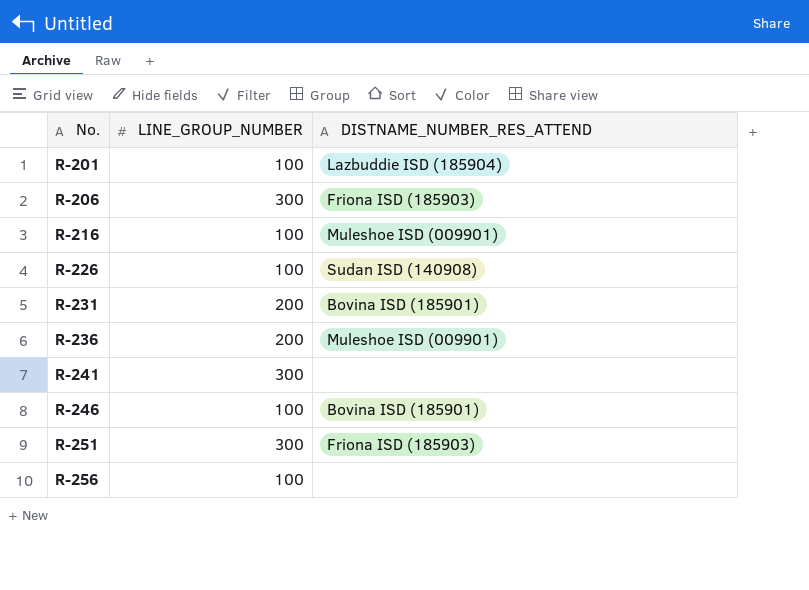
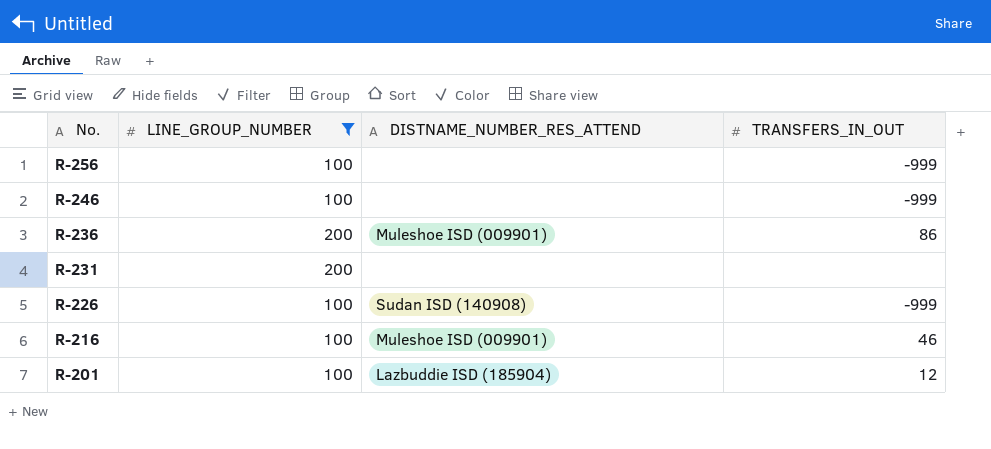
filter: none -> LINE_GROUP_NUMBER != 300
row order: No. ascending -> No. descending
column TRANSFERS_IN_OUT | position: none -> 4
R-246 | DISTNAME_NUMBER_RES_ATTEND: Bovina ISD (185901) -> none
R-231 | DISTNAME_NUMBER_RES_ATTEND: Bovina ISD (185901) -> none

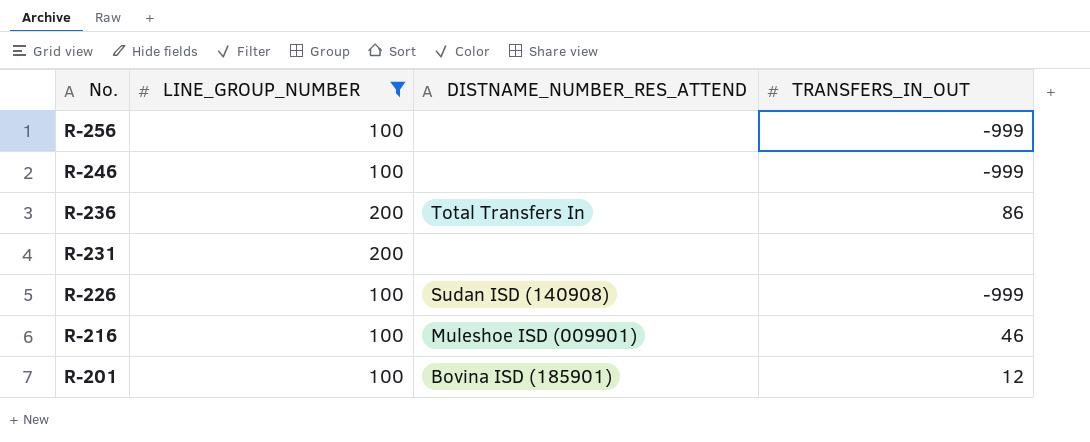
R-236 | DISTNAME_NUMBER_RES_ATTEND: Muleshoe ISD (009901) -> Total Transfers In
R-201 | DISTNAME_NUMBER_RES_ATTEND: Lazbuddie ISD (185904) -> Bovina ISD (185901)

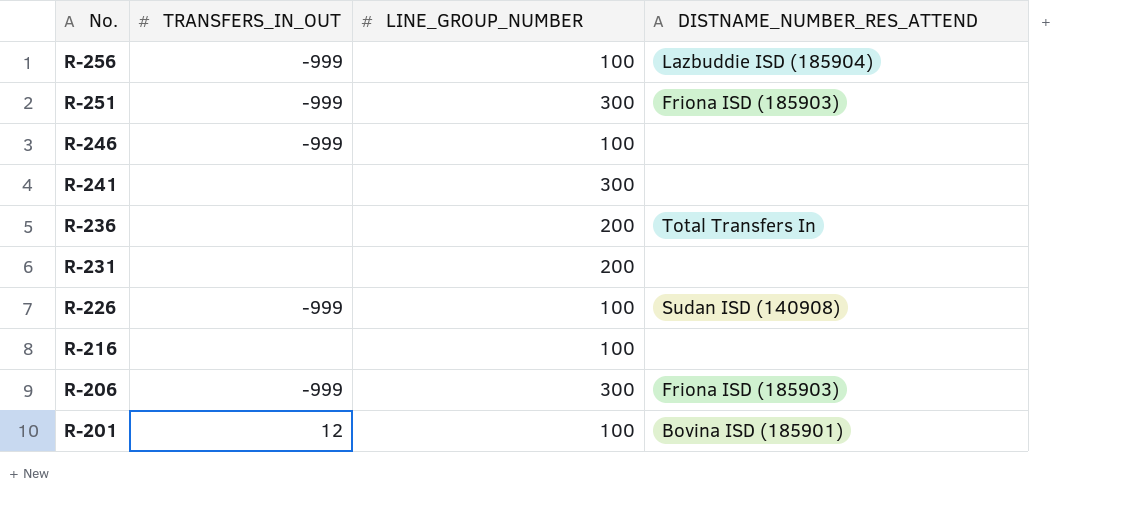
filter: LINE_GROUP_NUMBER != 300 -> none
column TRANSFERS_IN_OUT | position: 4 -> 2
R-256 | DISTNAME_NUMBER_RES_ATTEND: none -> Lazbuddie ISD (185904)
R-236 | TRANSFERS_IN_OUT: 86 -> none
R-216 | TRANSFERS_IN_OUT: 46 -> none
R-216 | DISTNAME_NUMBER_RES_ATTEND: Muleshoe ISD (009901) -> none

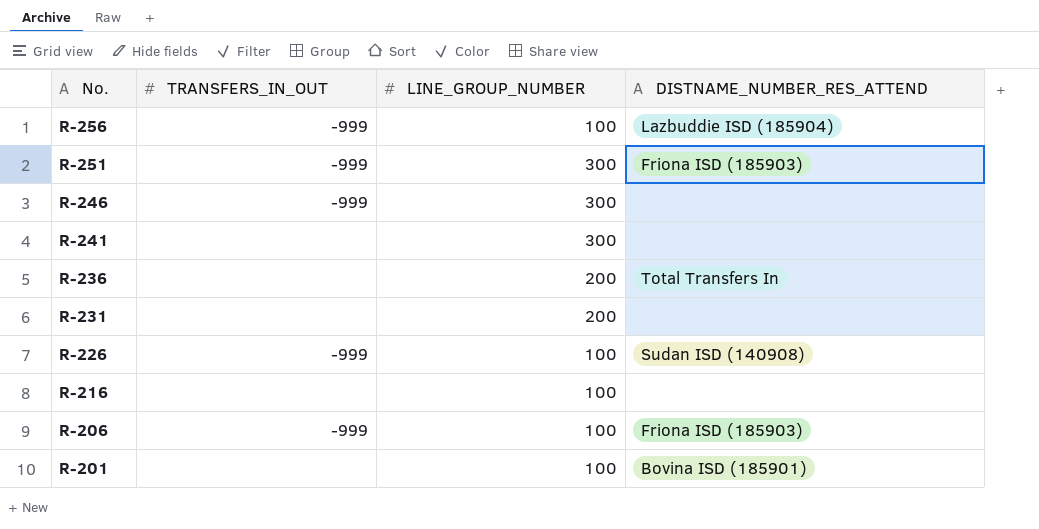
R-246 | LINE_GROUP_NUMBER: 100 -> 300
R-206 | LINE_GROUP_NUMBER: 300 -> 100
R-201 | TRANSFERS_IN_OUT: 12 -> none

